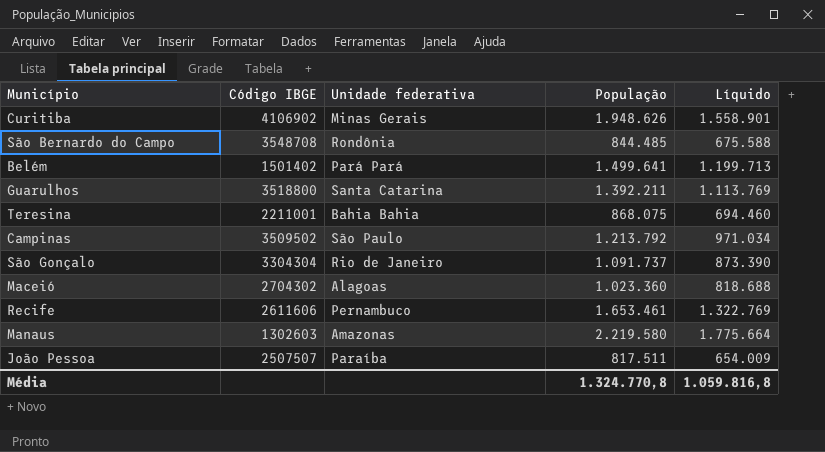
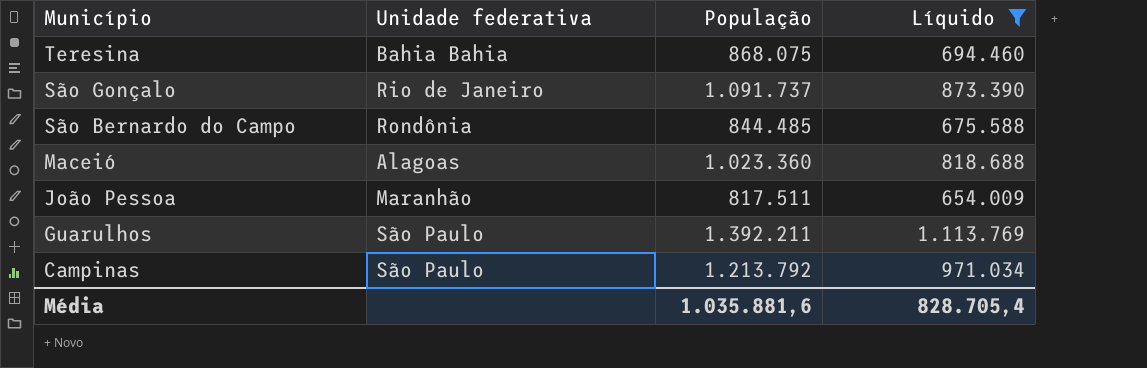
filter: none -> Líquido <= 1.113.769
row order: none -> Município descending
column Código IBGE | position: 2 -> none
João Pessoa | Unidade federativa: Paraíba -> Maranhão
Guarulhos | Unidade federativa: Santa Catarina -> São Paulo
Média | População: 1.324.770,8 -> 1.035.881,6
Média | Líquido: 1.059.816,8 -> 828.705,4

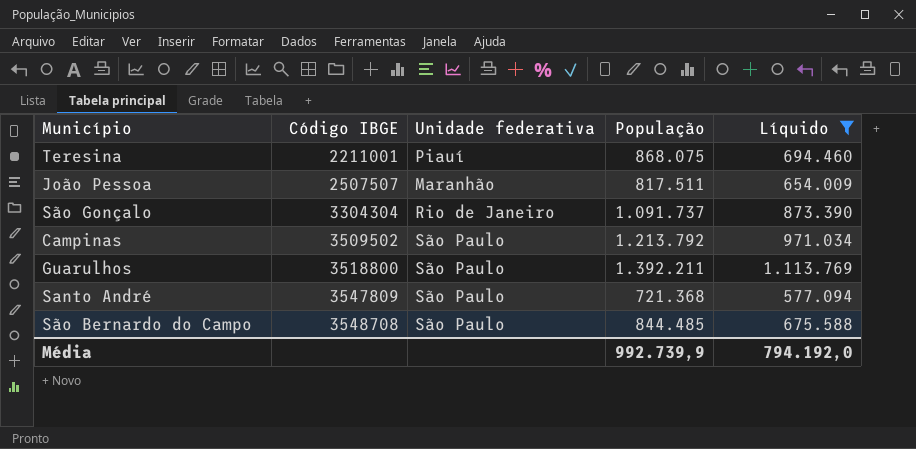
row order: Município descending -> Código IBGE ascending
column Código IBGE | position: none -> 2
row Maceió: Alagoas | 1.023.360 | 818.688 -> none
Teresina | Unidade federativa: Bahia Bahia -> Piauí
row Santo André: none -> 3547809 | São Paulo | 721.368 | 577.094
São Bernardo do Campo | Unidade federativa: Rondônia -> São Paulo
Média | População: 1.035.881,6 -> 992.739,9
Média | Líquido: 828.705,4 -> 794.192,0

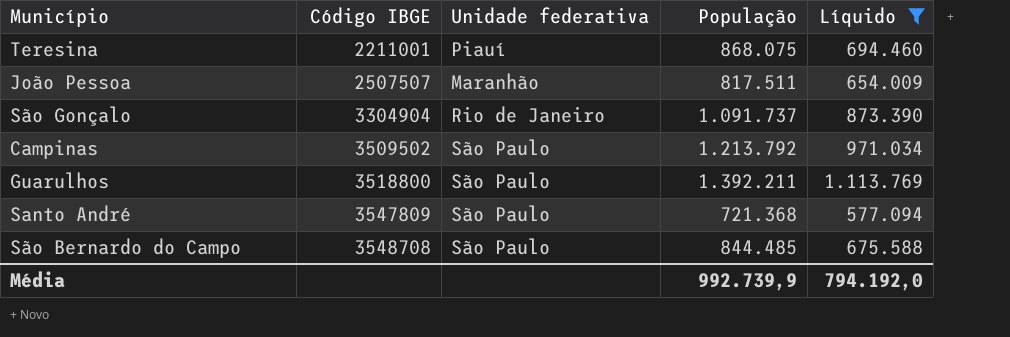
São Gonçalo | Código IBGE: 3304304 -> 3304904

